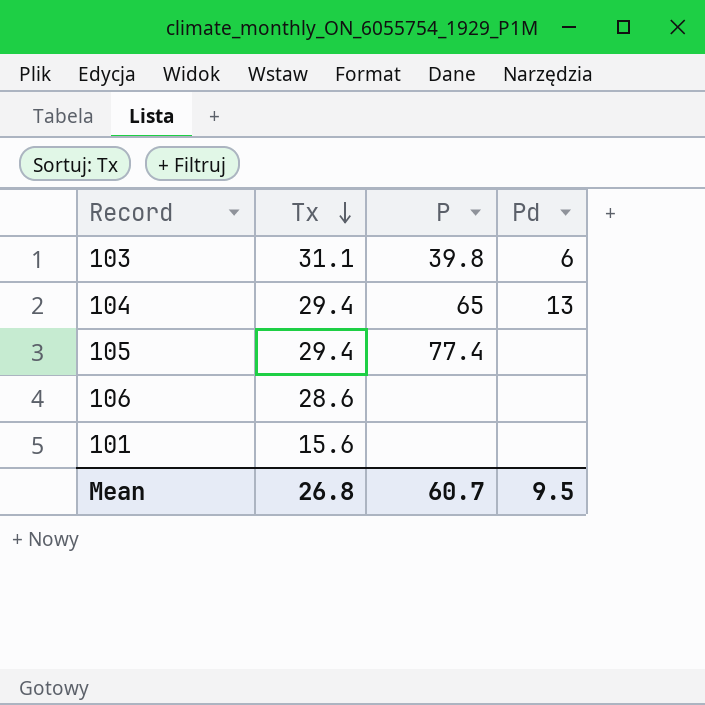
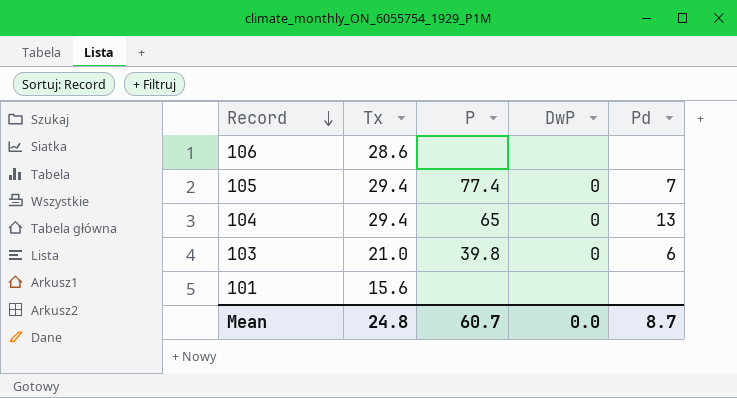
row order: Tx descending -> Record descending
column DwP | position: none -> 4
105 | Pd: none -> 7
103 | Tx: 31.1 -> 21.0
Mean | Tx: 26.8 -> 24.8
Mean | Pd: 9.5 -> 8.7

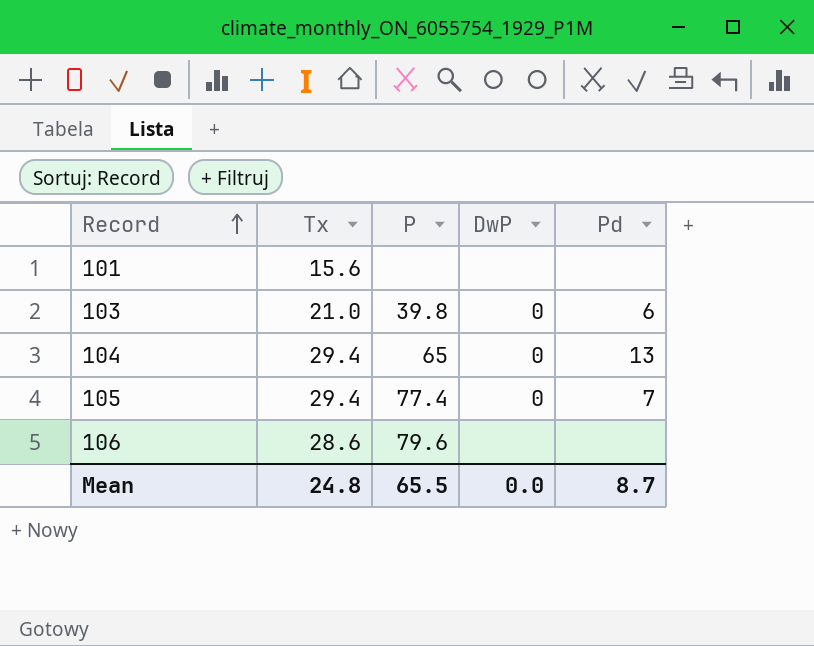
row order: Record descending -> Record ascending
106 | P: none -> 79.6
Mean | P: 60.7 -> 65.5

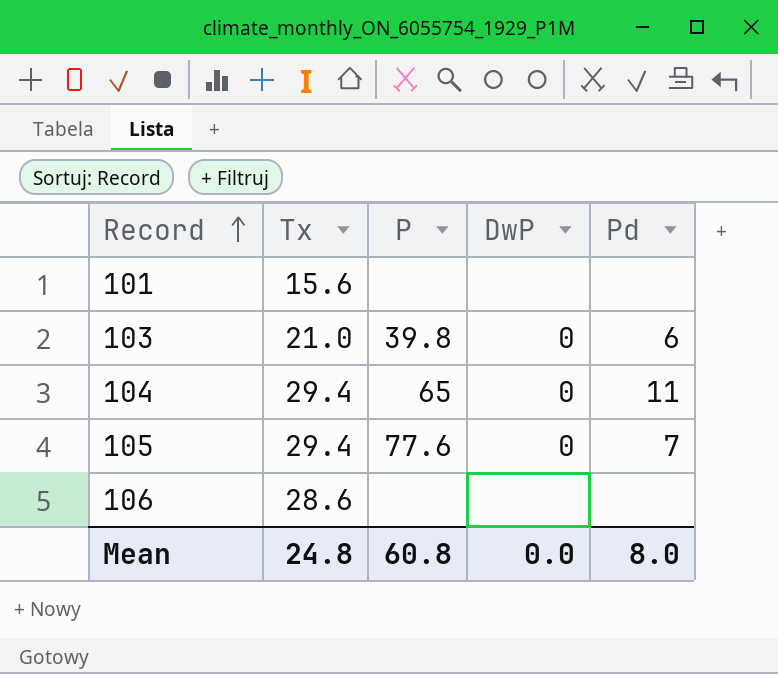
104 | Pd: 13 -> 11
105 | P: 77.4 -> 77.6
106 | P: 79.6 -> none
Mean | P: 65.5 -> 60.8
Mean | Pd: 8.7 -> 8.0

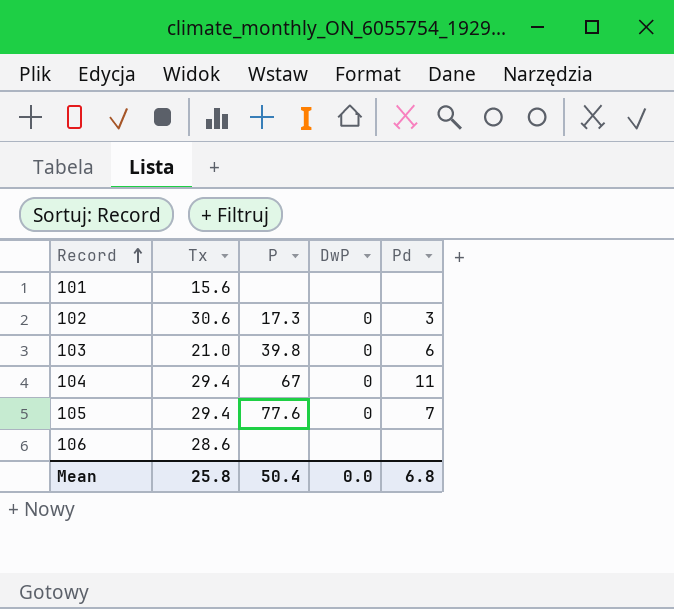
row 102: none -> 30.6 | 17.3 | 0 | 3
104 | P: 65 -> 67
Mean | Tx: 24.8 -> 25.8
Mean | P: 60.8 -> 50.4
Mean | Pd: 8.0 -> 6.8

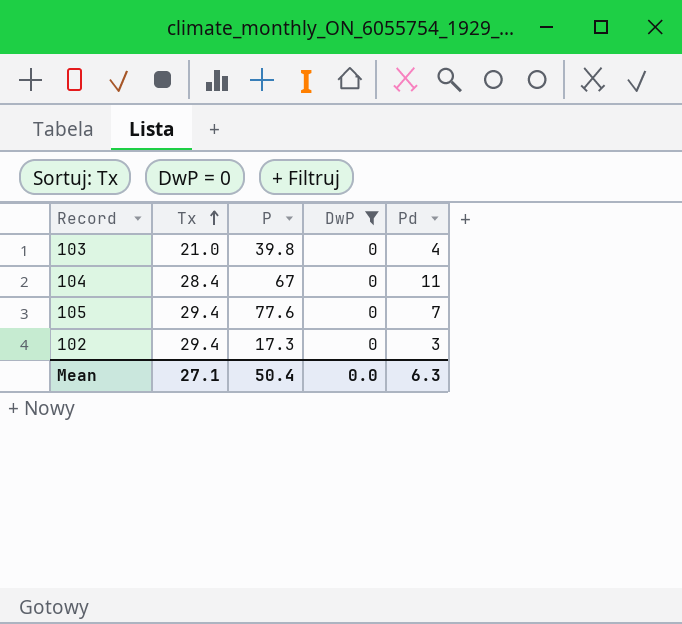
filter: none -> DwP = 0
row order: Record ascending -> Tx ascending
103 | Pd: 6 -> 4
104 | Tx: 29.4 -> 28.4
102 | Tx: 30.6 -> 29.4
Mean | Tx: 25.8 -> 27.1
Mean | Pd: 6.8 -> 6.3

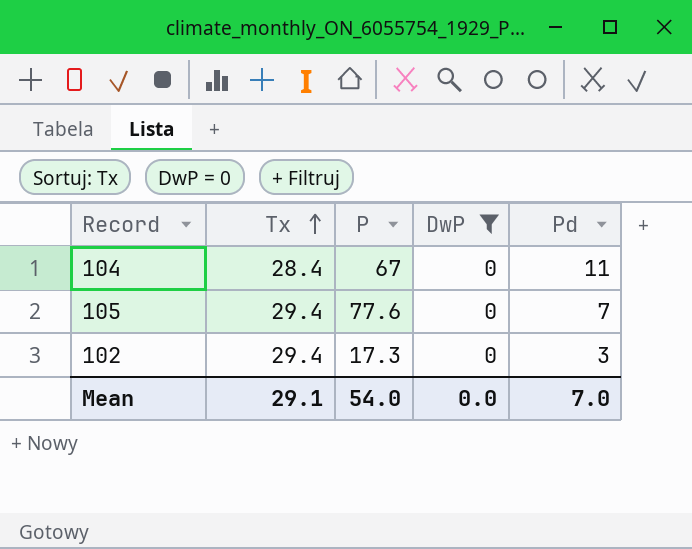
row 103: 21.0 | 39.8 | 0 | 4 -> none
Mean | Tx: 27.1 -> 29.1
Mean | P: 50.4 -> 54.0
Mean | Pd: 6.3 -> 7.0

